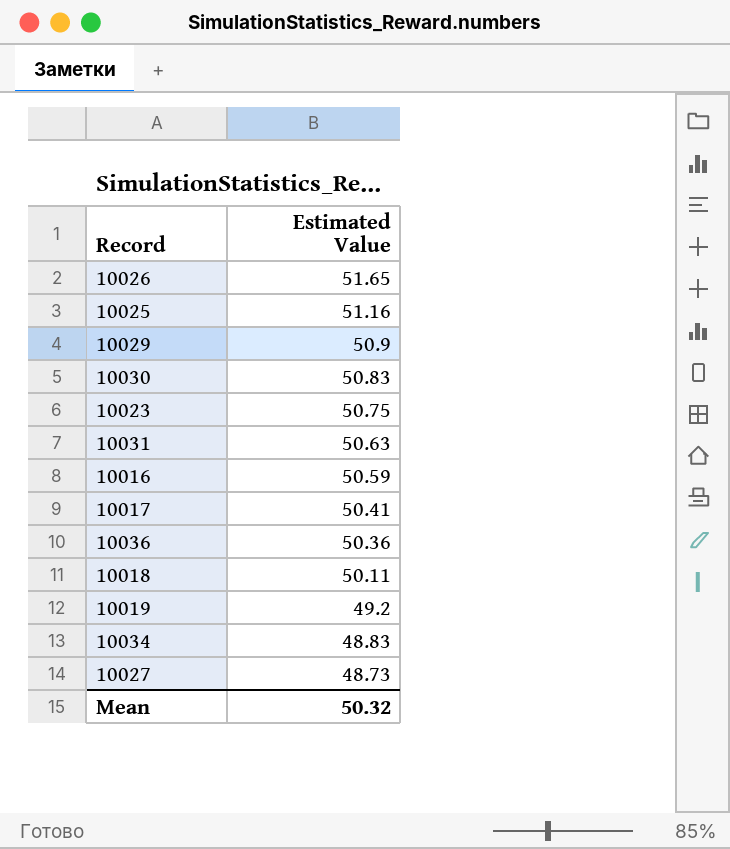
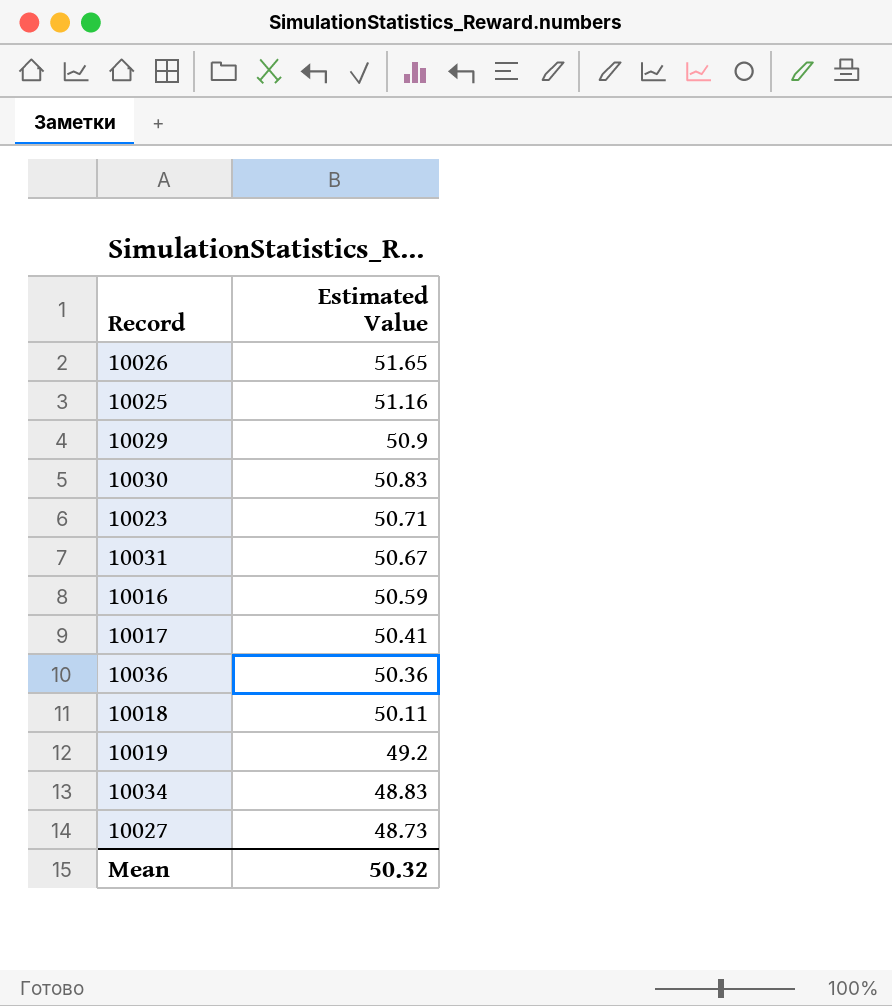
10023 | Estimated Value: 50.75 -> 50.71
10031 | Estimated Value: 50.63 -> 50.67

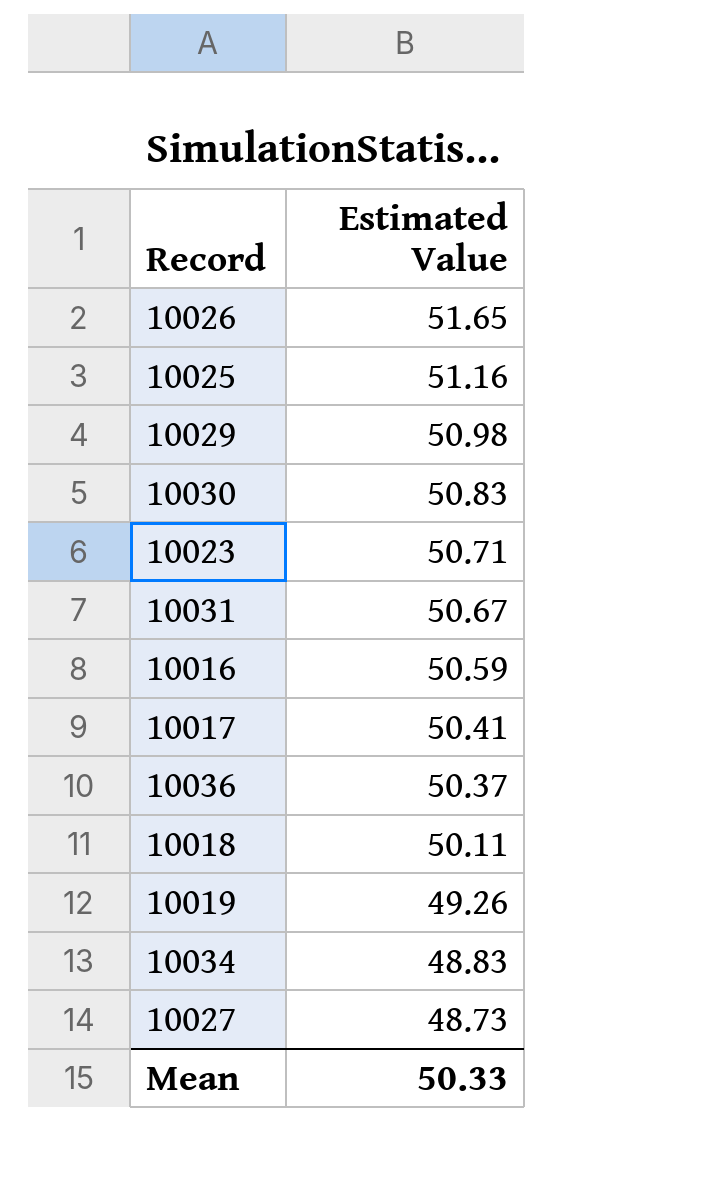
10029 | Estimated Value: 50.9 -> 50.98
10036 | Estimated Value: 50.36 -> 50.37
10019 | Estimated Value: 49.2 -> 49.26
Mean | Estimated Value: 50.32 -> 50.33

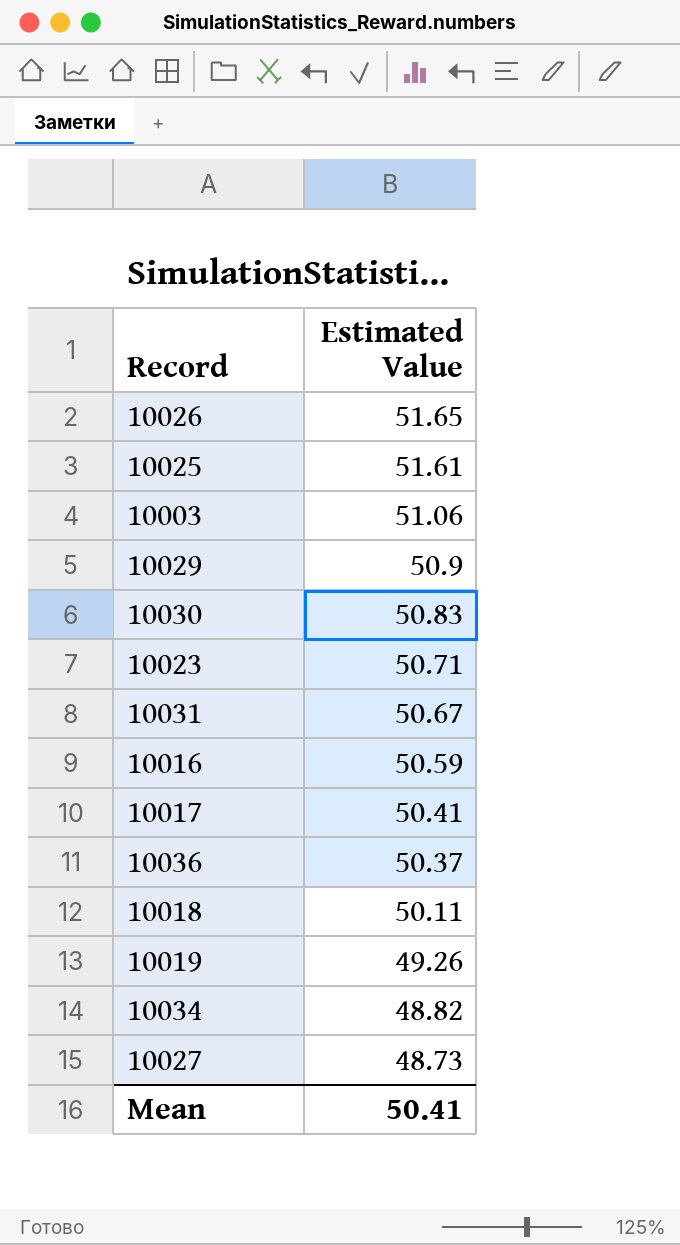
10025 | Estimated Value: 51.16 -> 51.61
row 10003: none -> 51.06
10029 | Estimated Value: 50.98 -> 50.9
10034 | Estimated Value: 48.83 -> 48.82
Mean | Estimated Value: 50.33 -> 50.41

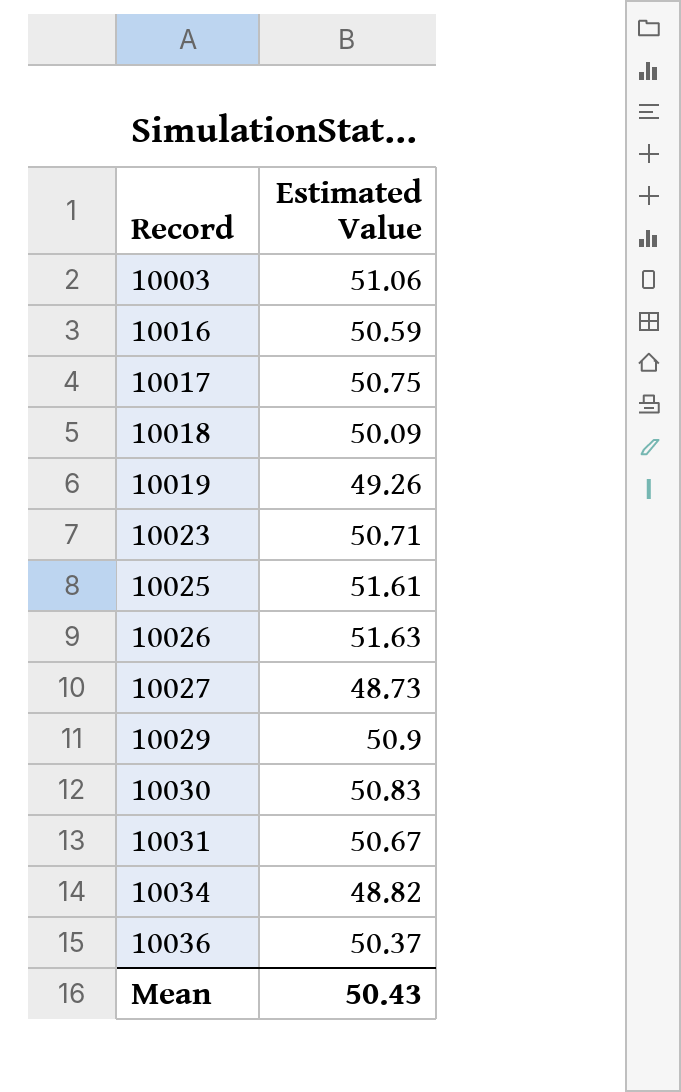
row order: Estimated Value descending -> Record ascending
10017 | Estimated Value: 50.41 -> 50.75
10018 | Estimated Value: 50.11 -> 50.09
10026 | Estimated Value: 51.65 -> 51.63
Mean | Estimated Value: 50.41 -> 50.43

